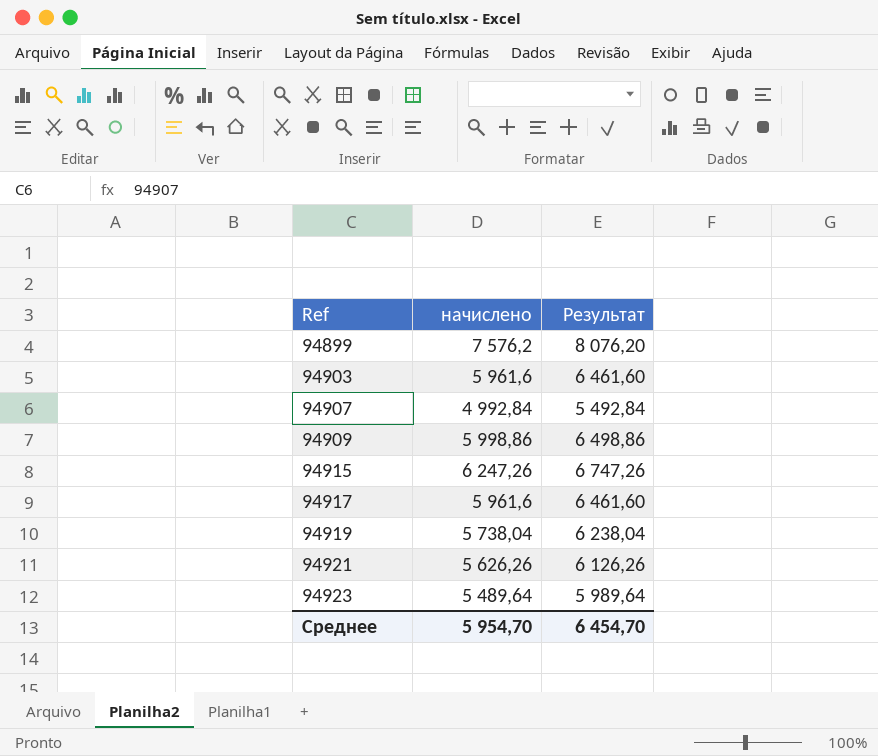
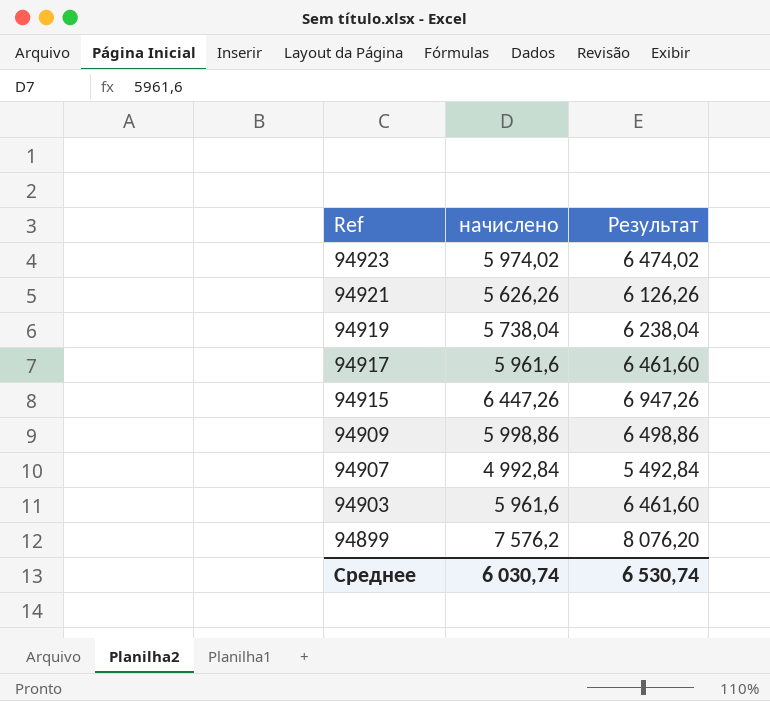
row order: Ref ascending -> Ref descending
94923 | начислено: 5 489,64 -> 5 974,02
94923 | Результат: 5 989,64 -> 6 474,02
94915 | начислено: 6 247,26 -> 6 447,26
94915 | Результат: 6 747,26 -> 6 947,26
Среднее | начислено: 5 954,70 -> 6 030,74
Среднее | Результат: 6 454,70 -> 6 530,74

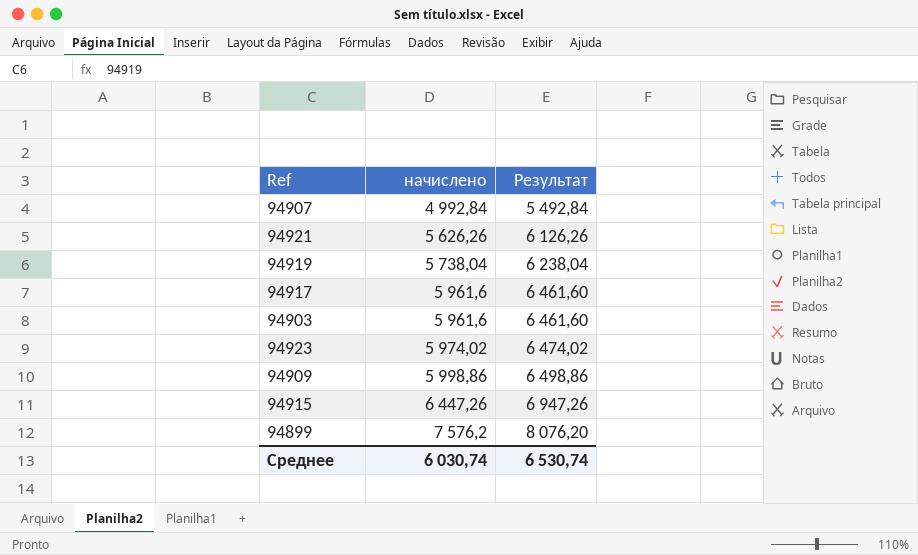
row order: Ref descending -> начислено ascending

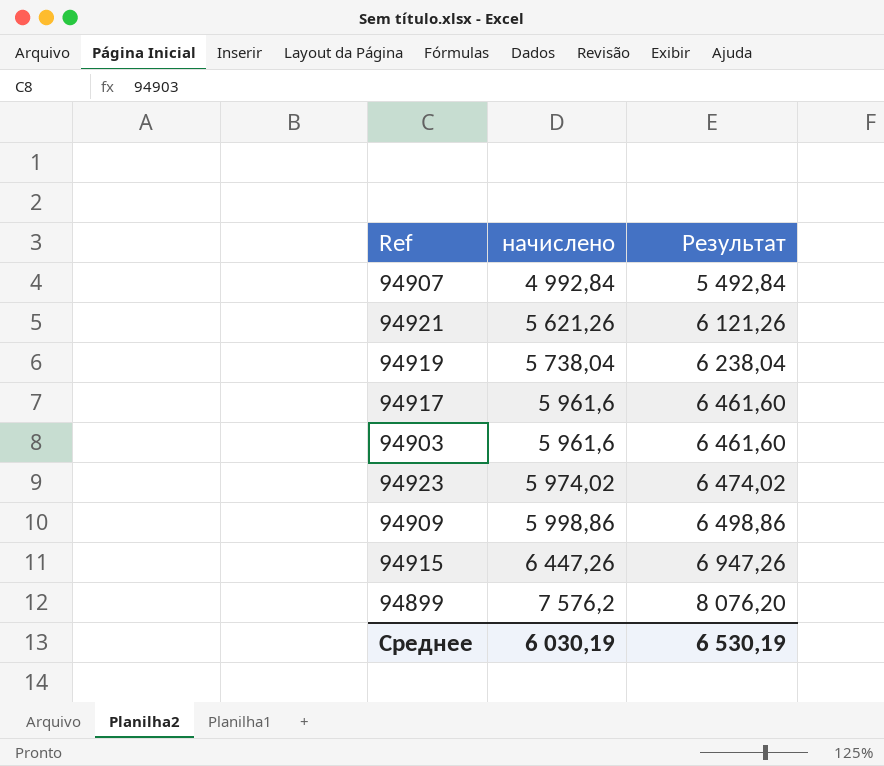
94921 | начислено: 5 626,26 -> 5 621,26
94921 | Результат: 6 126,26 -> 6 121,26
Среднее | начислено: 6 030,74 -> 6 030,19
Среднее | Результат: 6 530,74 -> 6 530,19

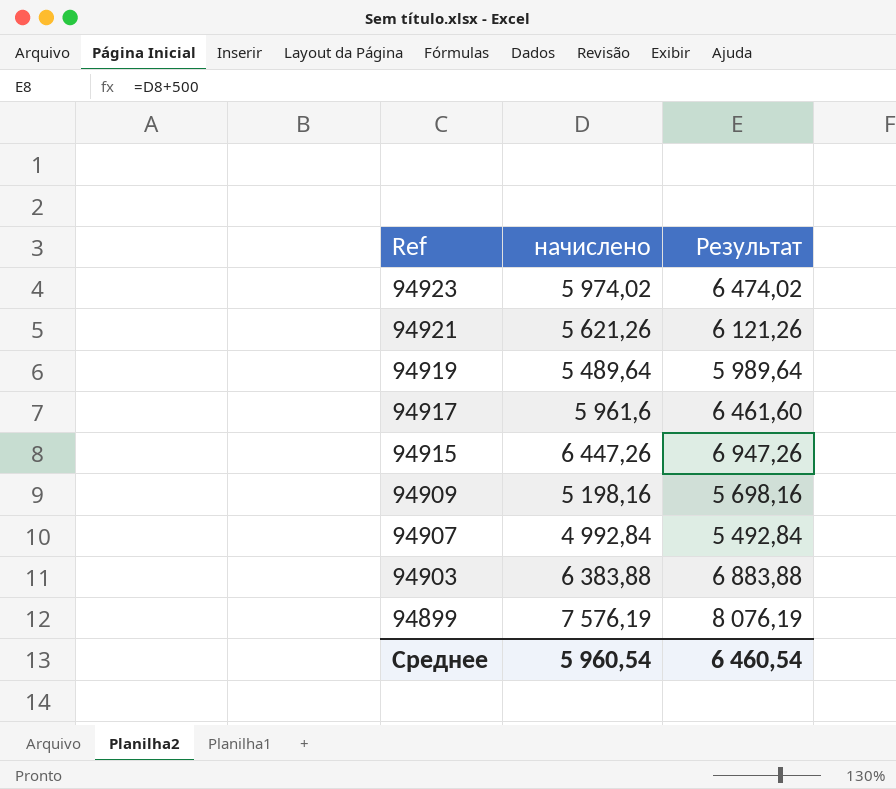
row order: начислено ascending -> Ref descending
94919 | начислено: 5 738,04 -> 5 489,64
94919 | Результат: 6 238,04 -> 5 989,64
94909 | начислено: 5 998,86 -> 5 198,16
94909 | Результат: 6 498,86 -> 5 698,16
94903 | начислено: 5 961,6 -> 6 383,88
94903 | Результат: 6 461,60 -> 6 883,88
94899 | начислено: 7 576,2 -> 7 576,19
94899 | Результат: 8 076,20 -> 8 076,19
Среднее | начислено: 6 030,19 -> 5 960,54
Среднее | Результат: 6 530,19 -> 6 460,54

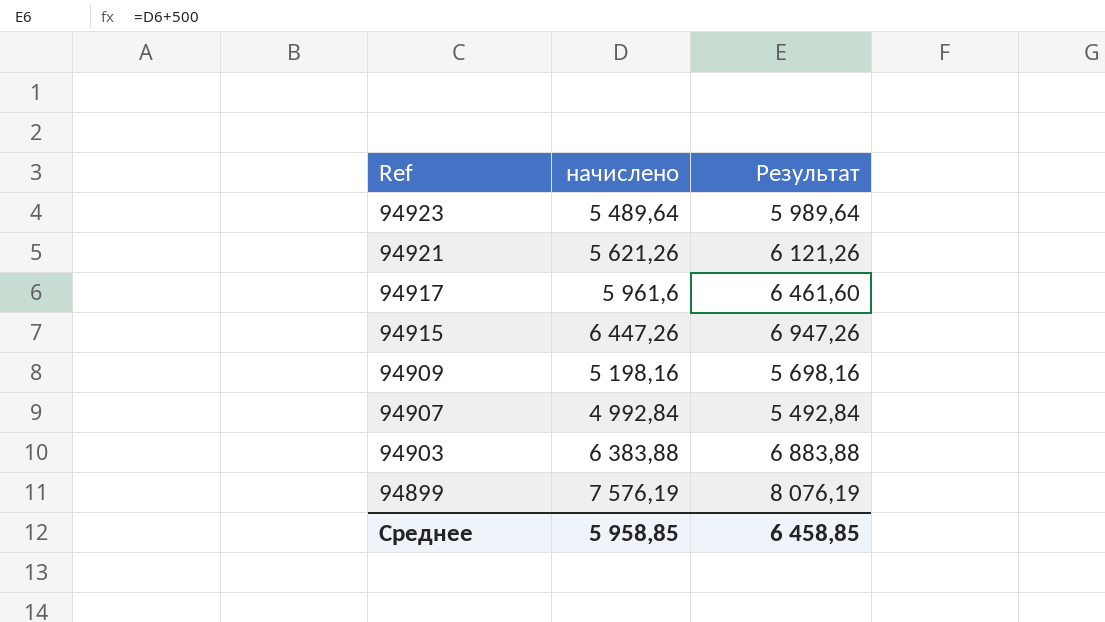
row 94919: 5 489,64 | 5 989,64 -> none
94923 | начислено: 5 974,02 -> 5 489,64
94923 | Результат: 6 474,02 -> 5 989,64
Среднее | начислено: 5 960,54 -> 5 958,85
Среднее | Результат: 6 460,54 -> 6 458,85

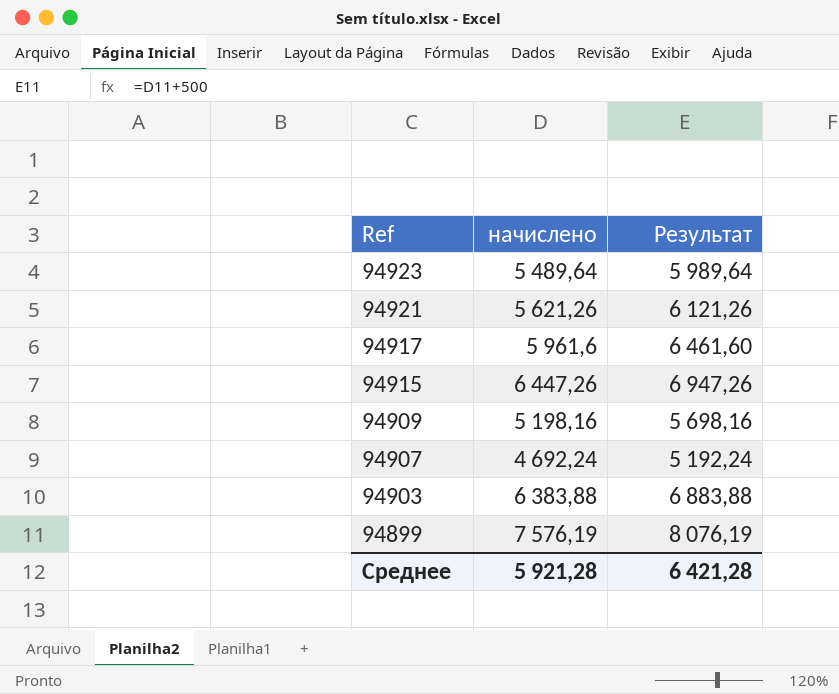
94907 | начислено: 4 992,84 -> 4 692,24
94907 | Результат: 5 492,84 -> 5 192,24
Среднее | начислено: 5 958,85 -> 5 921,28
Среднее | Результат: 6 458,85 -> 6 421,28

